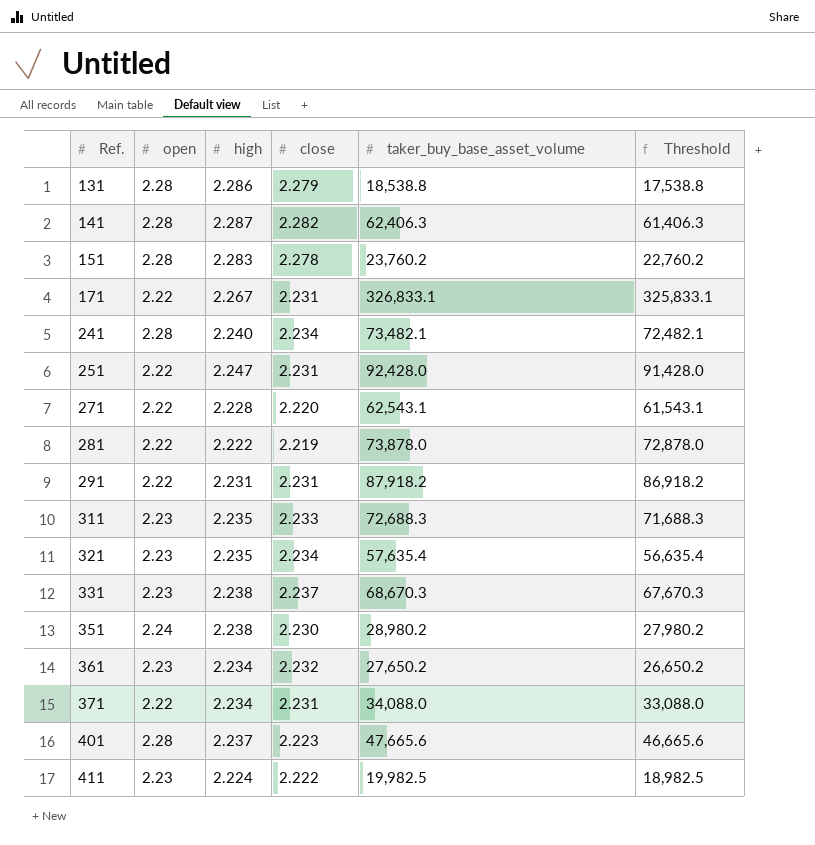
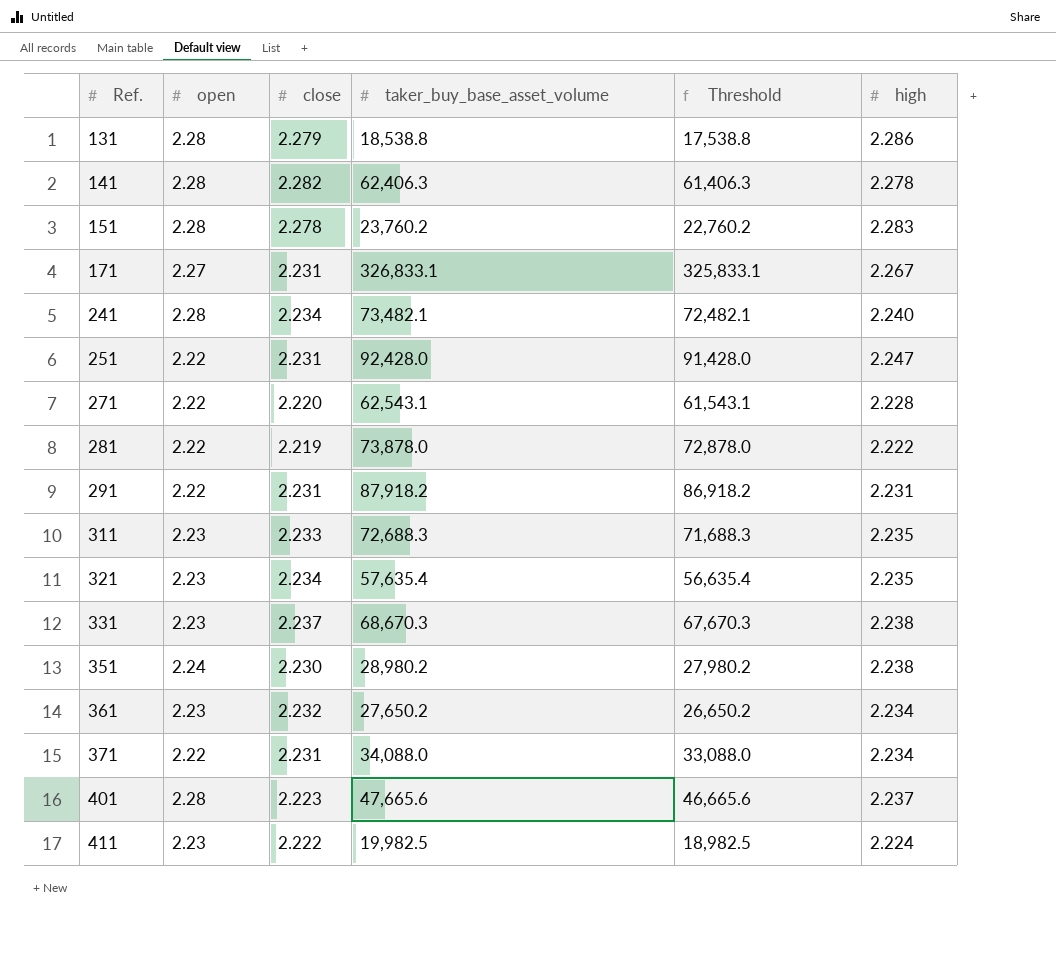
column high | position: 3 -> 6
141 | high: 2.287 -> 2.278
171 | open: 2.22 -> 2.27

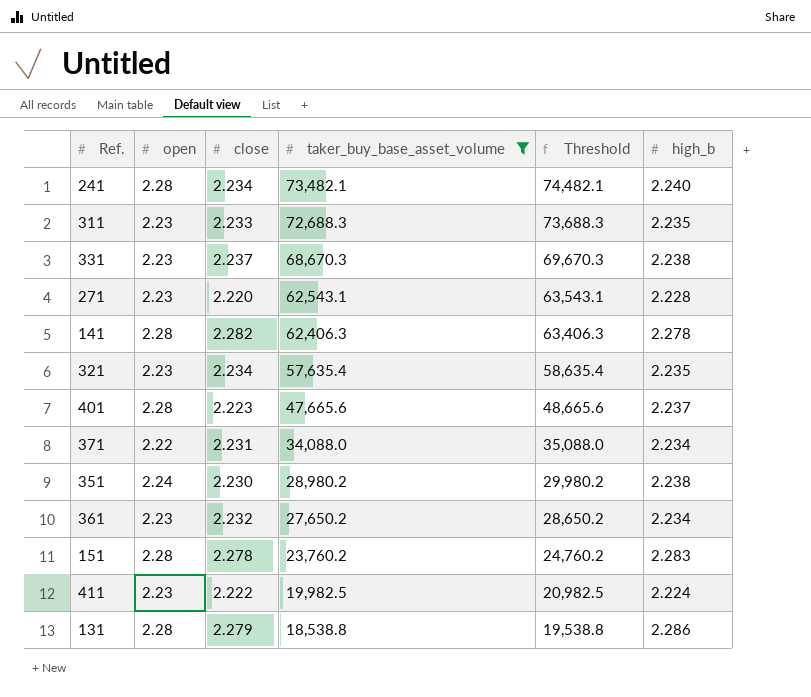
filter: none -> taker_buy_base_asset_volume <= 73,482.1
row order: Ref. ascending -> taker_buy_base_asset_volume descending
column Threshold | formula: [taker_buy_base_asset_volume] - 1000 -> [taker_buy_base_asset_volume] + 1000
column name: high -> high_b
271 | open: 2.22 -> 2.23

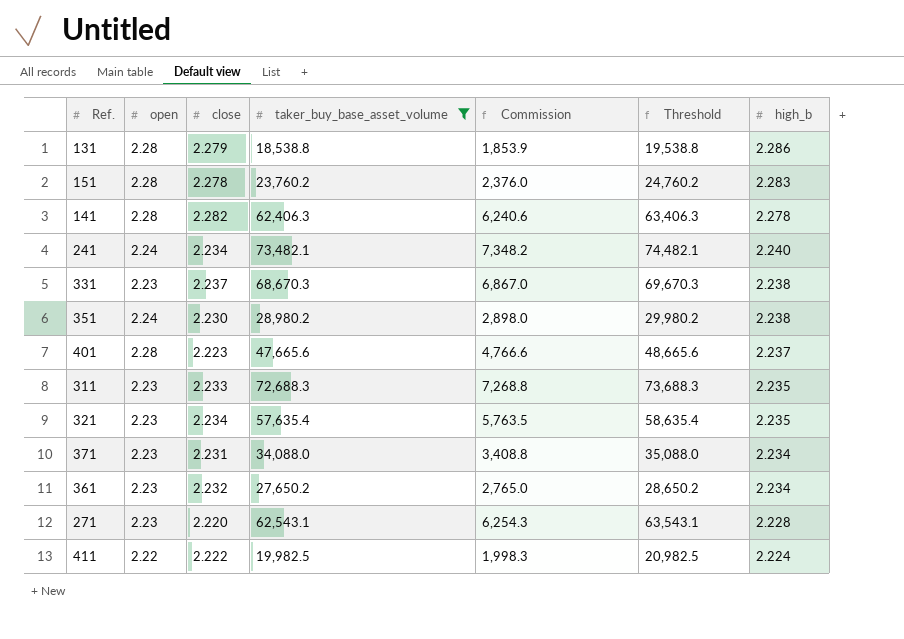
row order: taker_buy_base_asset_volume descending -> high_b descending
column Commission | formula: none -> [taker_buy_base_asset_volume] * 0.1
241 | open: 2.28 -> 2.24
371 | open: 2.22 -> 2.23
411 | open: 2.23 -> 2.22

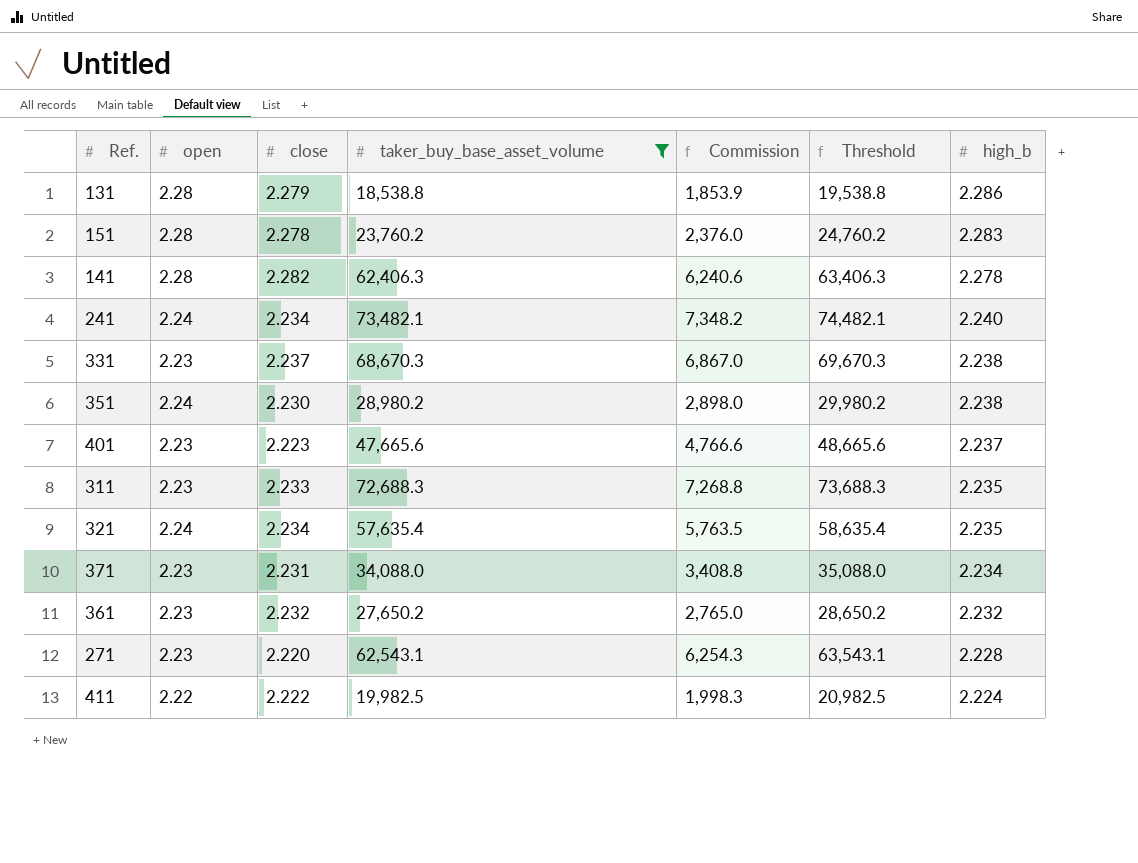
401 | open: 2.28 -> 2.23
321 | open: 2.23 -> 2.24
361 | high_b: 2.234 -> 2.232

